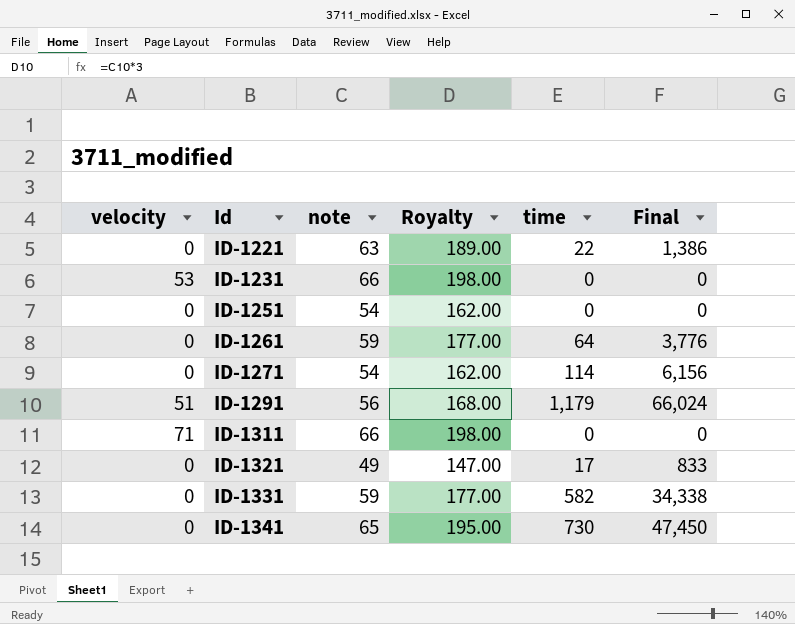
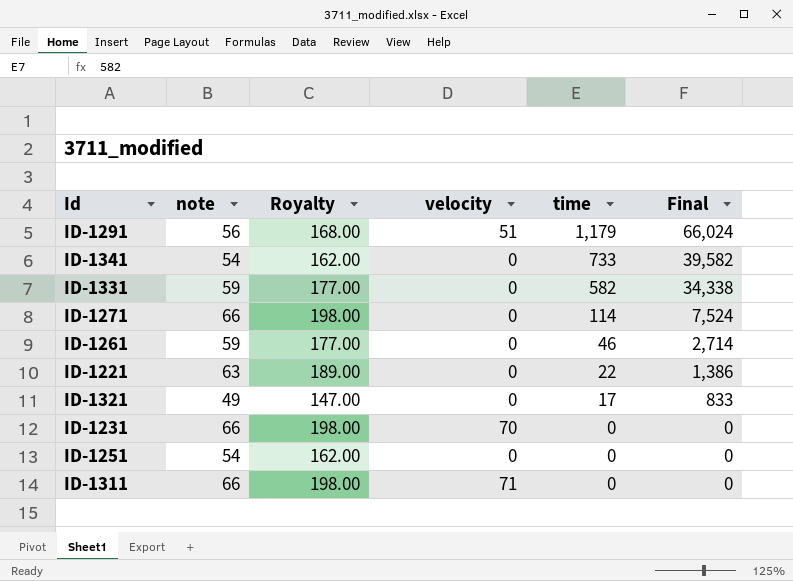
row order: Id ascending -> time descending
column velocity | position: 1 -> 4
ID-1341 | note: 65 -> 54
ID-1341 | Royalty: 195.00 -> 162.00
ID-1341 | time: 730 -> 733
ID-1341 | Final: 47,450 -> 39,582
ID-1271 | note: 54 -> 66
ID-1271 | Royalty: 162.00 -> 198.00
ID-1271 | Final: 6,156 -> 7,524
ID-1261 | time: 64 -> 46
ID-1261 | Final: 3,776 -> 2,714
ID-1231 | velocity: 53 -> 70

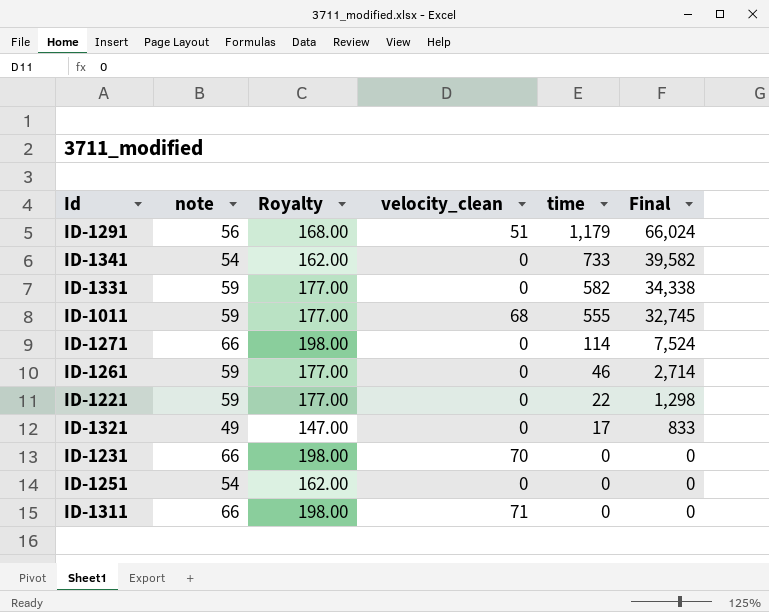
column name: velocity -> velocity_clean
row ID-1011: none -> 59 | 177.00 | 68 | 555 | 32,745
ID-1221 | note: 63 -> 59
ID-1221 | Royalty: 189.00 -> 177.00
ID-1221 | Final: 1,386 -> 1,298

